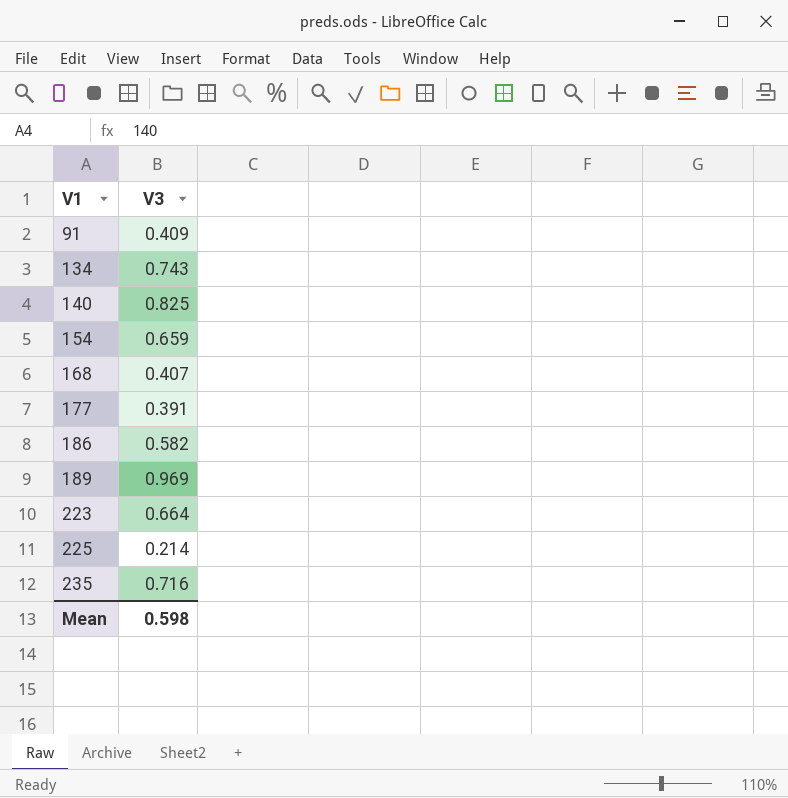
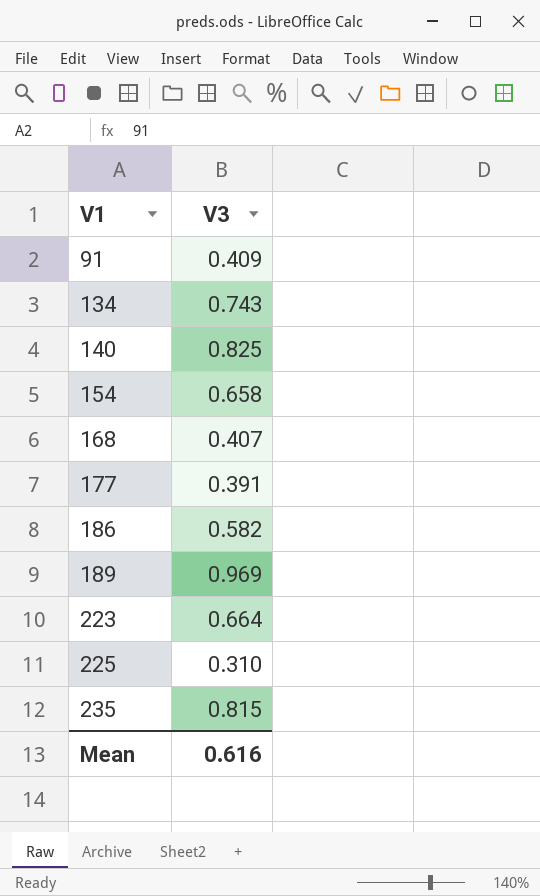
154 | V3: 0.659 -> 0.658
225 | V3: 0.214 -> 0.310
235 | V3: 0.716 -> 0.815
Mean | V3: 0.598 -> 0.616

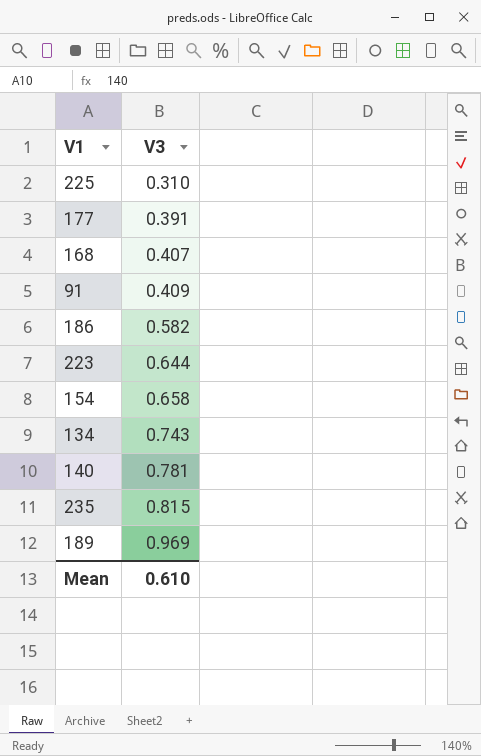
row order: V1 ascending -> V3 ascending
223 | V3: 0.664 -> 0.644
140 | V3: 0.825 -> 0.781
Mean | V3: 0.616 -> 0.610

